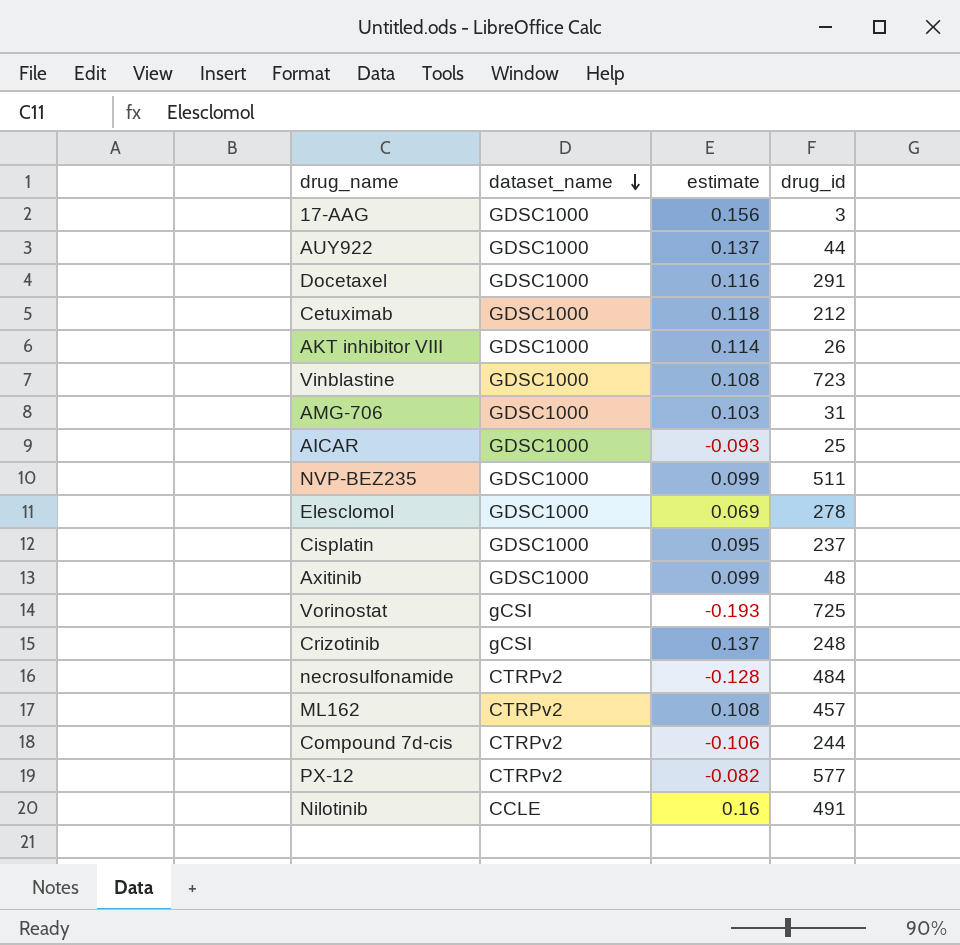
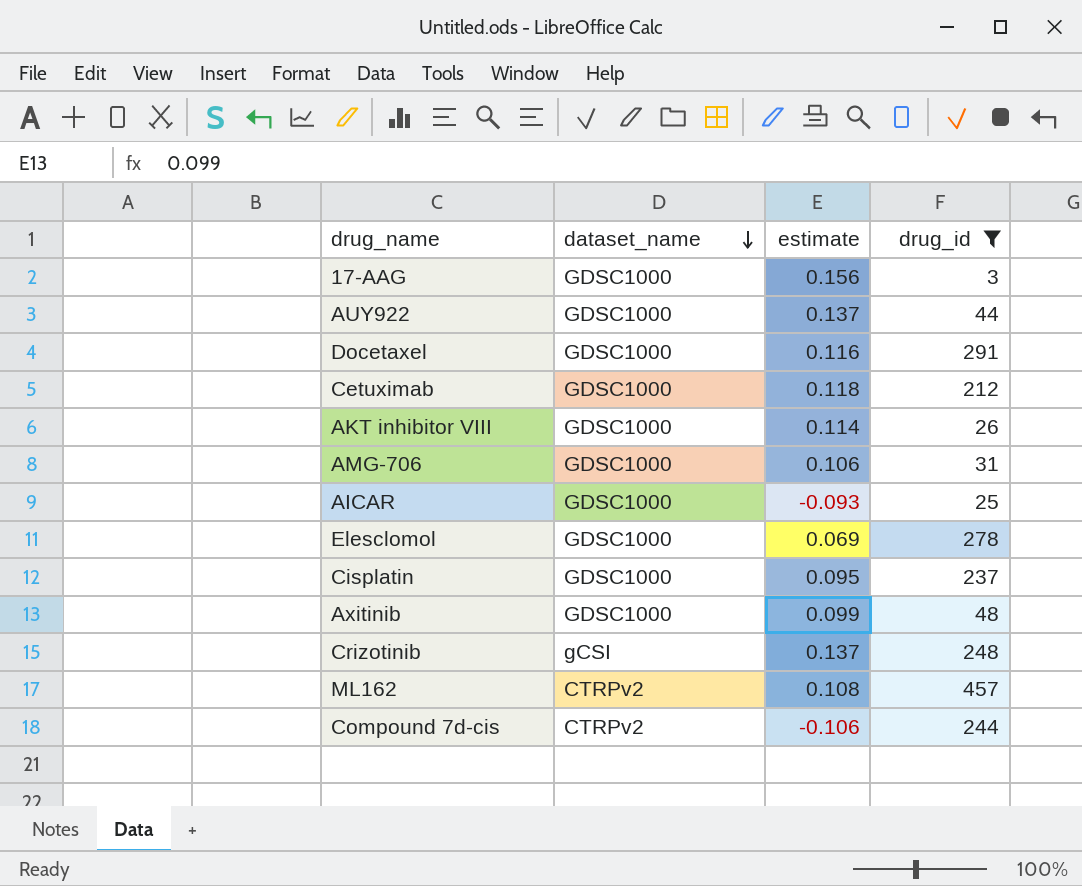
filter: none -> drug_id <= 457
AMG-706 | estimate: 0.103 -> 0.106

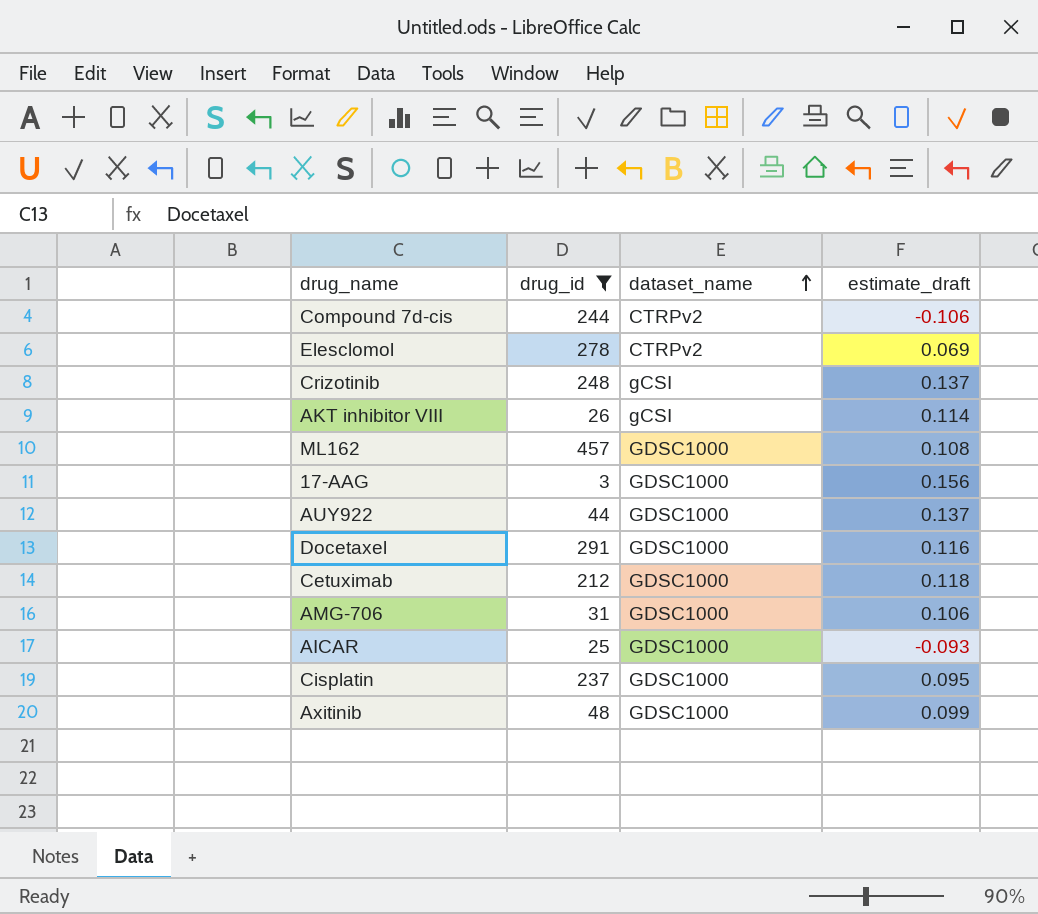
row order: dataset_name descending -> dataset_name ascending
column drug_id | position: 4 -> 2
column name: estimate -> estimate_draft
Elesclomol | dataset_name: GDSC1000 -> CTRPv2
AKT inhibitor VIII | dataset_name: GDSC1000 -> gCSI
ML162 | dataset_name: CTRPv2 -> GDSC1000

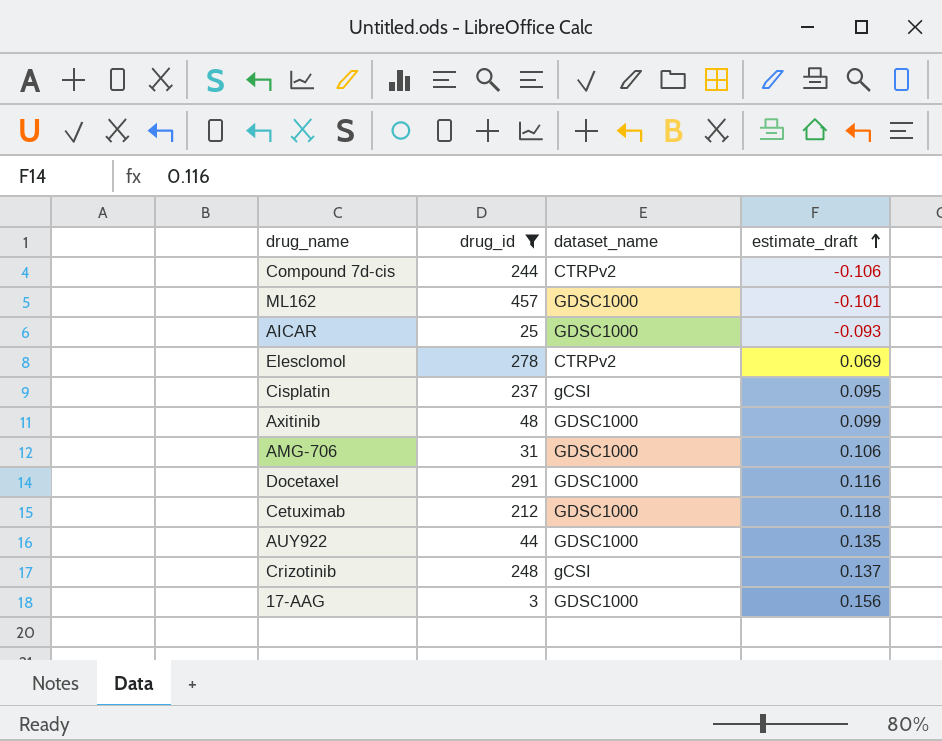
row order: dataset_name ascending -> estimate_draft ascending
row AKT inhibitor VIII: 26 | gCSI | 0.114 -> none
ML162 | estimate_draft: 0.108 -> -0.101
Cisplatin | dataset_name: GDSC1000 -> gCSI
AUY922 | estimate_draft: 0.137 -> 0.135

